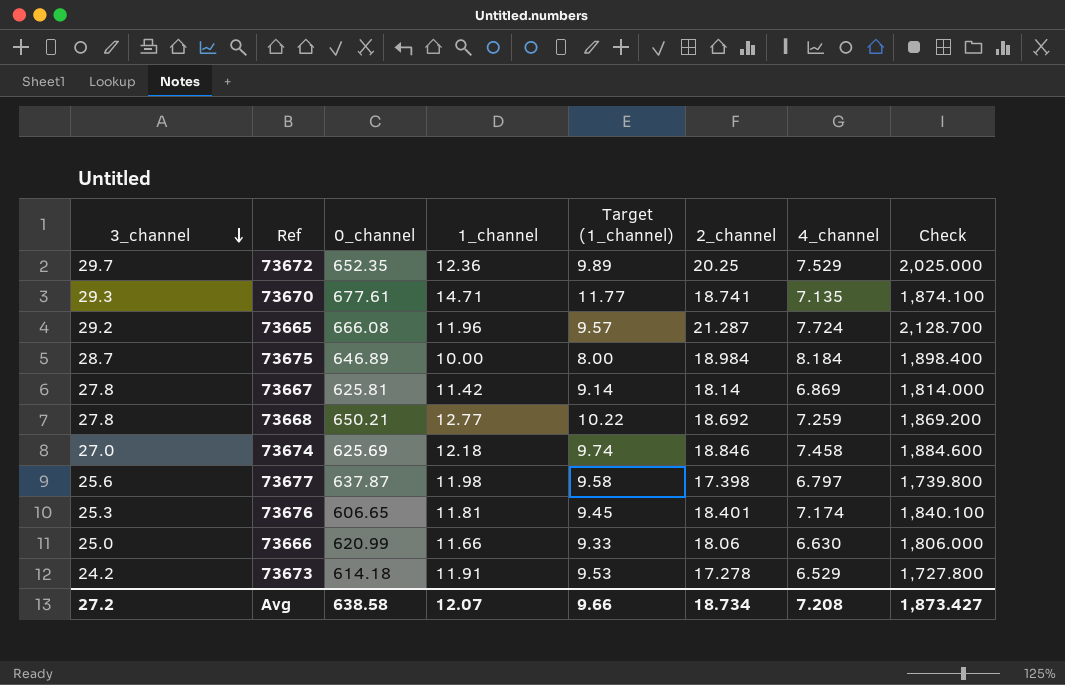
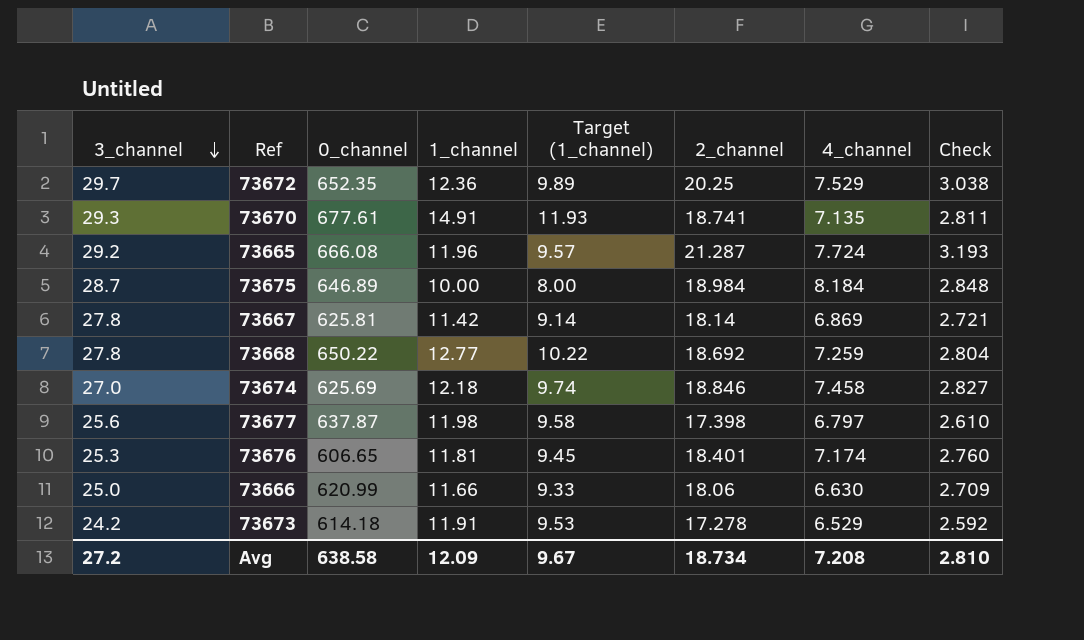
column Check | formula: [2_channel] * 100 -> [2_channel] * 0.15
73670 | 1_channel: 14.71 -> 14.91
73670 | Target (1_channel): 11.77 -> 11.93
73668 | 0_channel: 650.21 -> 650.22
Avg | 1_channel: 12.07 -> 12.09
Avg | Target (1_channel): 9.66 -> 9.67
Avg | Check: 1,873.427 -> 2.810

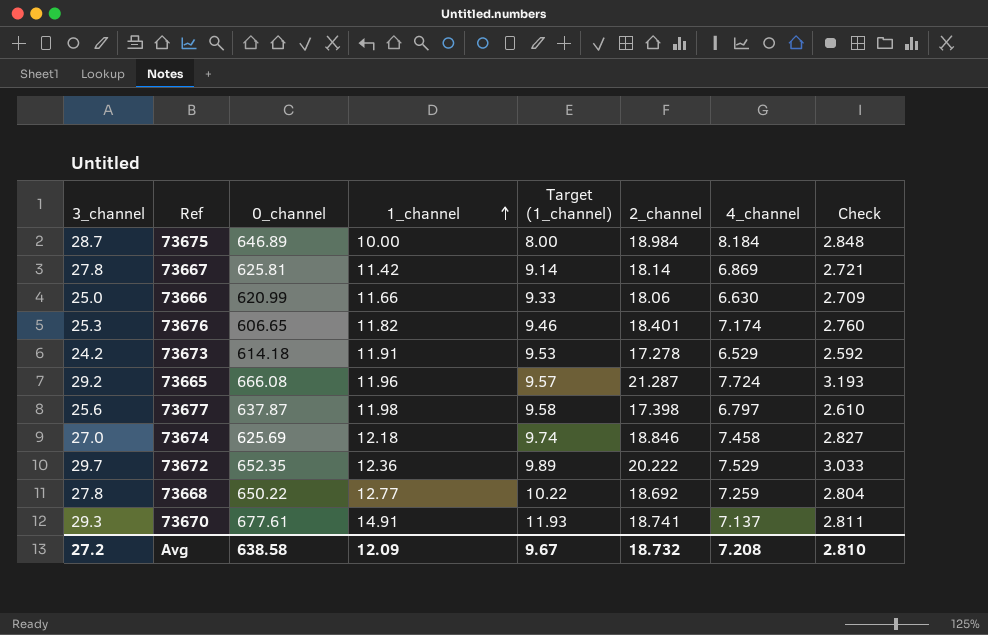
row order: 3_channel descending -> 1_channel ascending
73676 | 1_channel: 11.81 -> 11.82
73676 | Target (1_channel): 9.45 -> 9.46
73672 | 2_channel: 20.25 -> 20.222
73672 | Check: 3.038 -> 3.033
73670 | 4_channel: 7.135 -> 7.137
Avg | 2_channel: 18.734 -> 18.732

